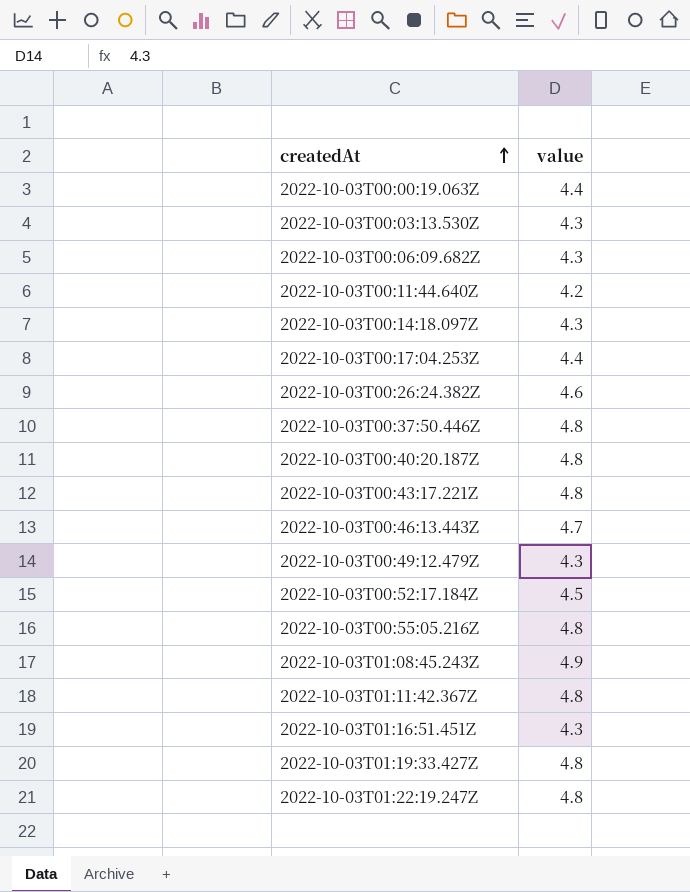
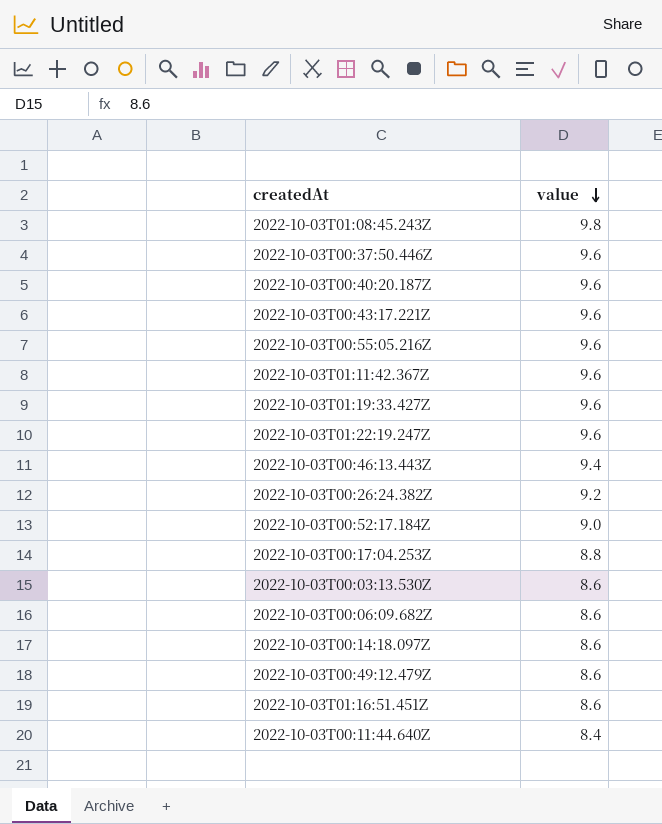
row order: createdAt ascending -> value descending
row 2022-10-03T00:00:19.063Z: 4.4 -> none
2022-10-03T01:08:45.243Z | value: 4.9 -> 9.8
2022-10-03T00:37:50.446Z | value: 4.8 -> 9.6
2022-10-03T00:40:20.187Z | value: 4.8 -> 9.6
2022-10-03T00:43:17.221Z | value: 4.8 -> 9.6
2022-10-03T00:55:05.216Z | value: 4.8 -> 9.6
2022-10-03T01:11:42.367Z | value: 4.8 -> 9.6
2022-10-03T01:19:33.427Z | value: 4.8 -> 9.6
2022-10-03T01:22:19.247Z | value: 4.8 -> 9.6
2022-10-03T00:46:13.443Z | value: 4.7 -> 9.4
2022-10-03T00:26:24.382Z | value: 4.6 -> 9.2
2022-10-03T00:52:17.184Z | value: 4.5 -> 9.0
2022-10-03T00:17:04.253Z | value: 4.4 -> 8.8
2022-10-03T00:03:13.530Z | value: 4.3 -> 8.6
2022-10-03T00:06:09.682Z | value: 4.3 -> 8.6
2022-10-03T00:14:18.097Z | value: 4.3 -> 8.6
2022-10-03T00:49:12.479Z | value: 4.3 -> 8.6
2022-10-03T01:16:51.451Z | value: 4.3 -> 8.6
2022-10-03T00:11:44.640Z | value: 4.2 -> 8.4

